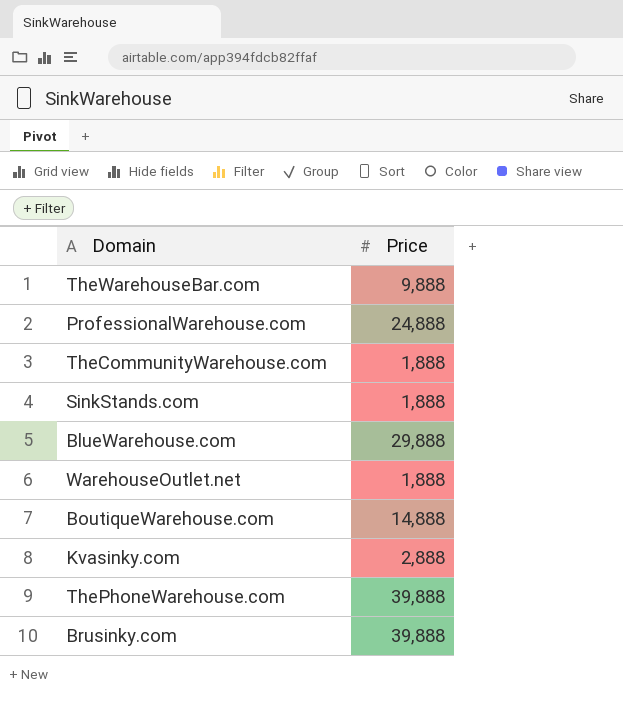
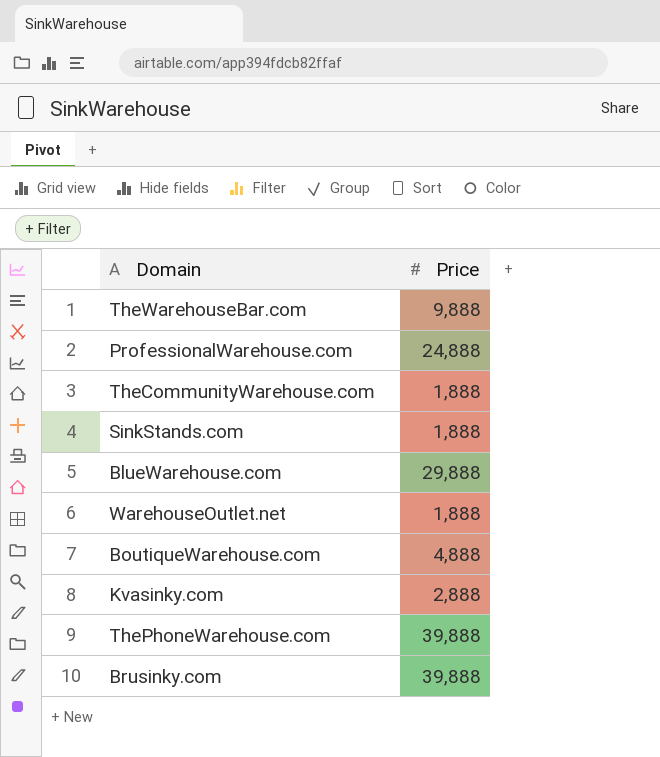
BoutiqueWarehouse.com | Price: 14,888 -> 4,888

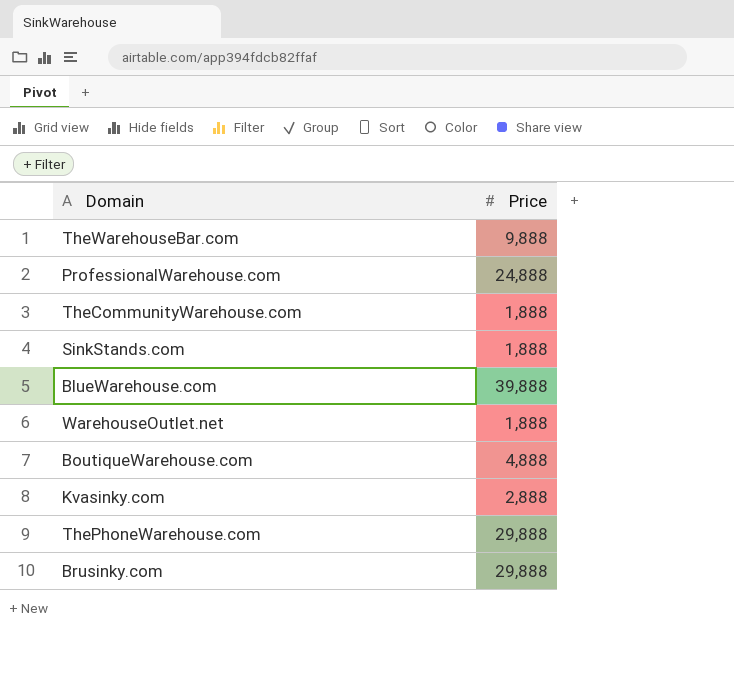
BlueWarehouse.com | Price: 29,888 -> 39,888
ThePhoneWarehouse.com | Price: 39,888 -> 29,888
Brusinky.com | Price: 39,888 -> 29,888

